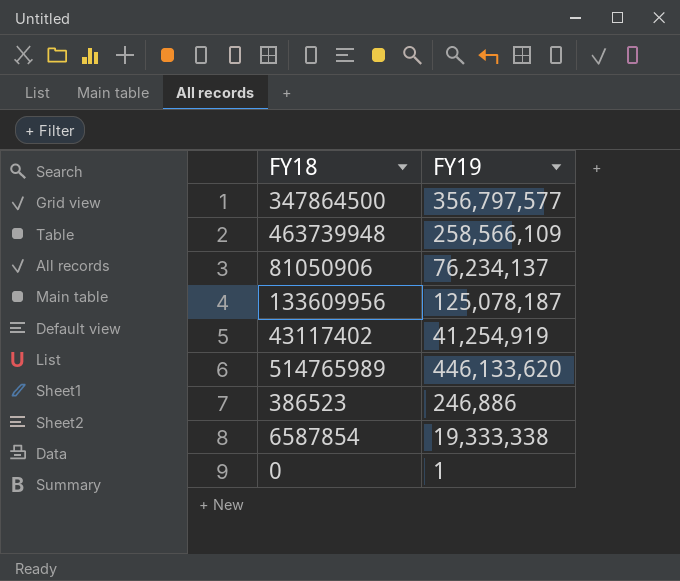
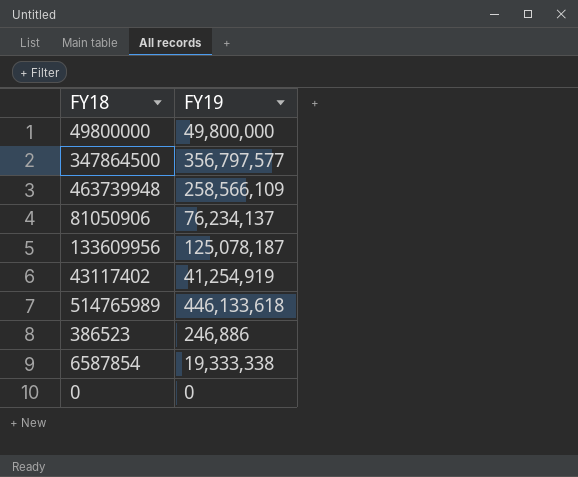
row 49800000: none -> 49,800,000
514765989 | FY19: 446,133,620 -> 446,133,618
0 | FY19: 1 -> 0

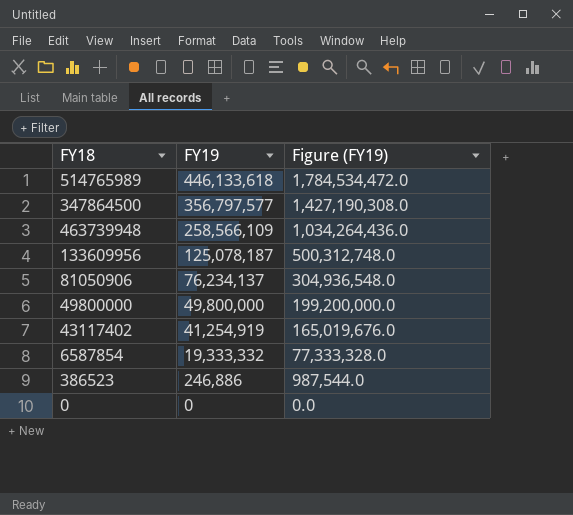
row order: none -> FY19 descending
column Figure (FY19) | formula: none -> [FY19] * 4
6587854 | FY19: 19,333,338 -> 19,333,332

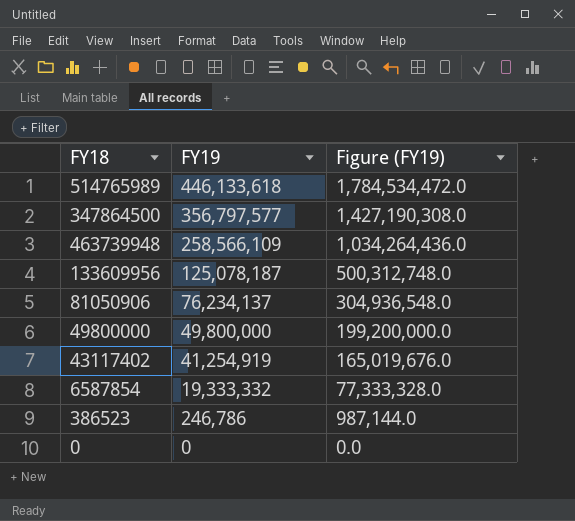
386523 | FY19: 246,886 -> 246,786
386523 | Figure (FY19): 987,544.0 -> 987,144.0

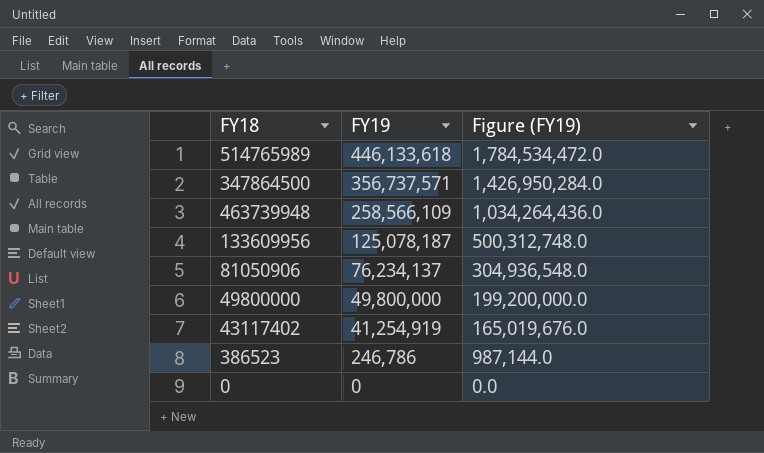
row 6587854: 19,333,332 | 77,333,328.0 -> none
347864500 | FY19: 356,797,577 -> 356,737,571
347864500 | Figure (FY19): 1,427,190,308.0 -> 1,426,950,284.0

